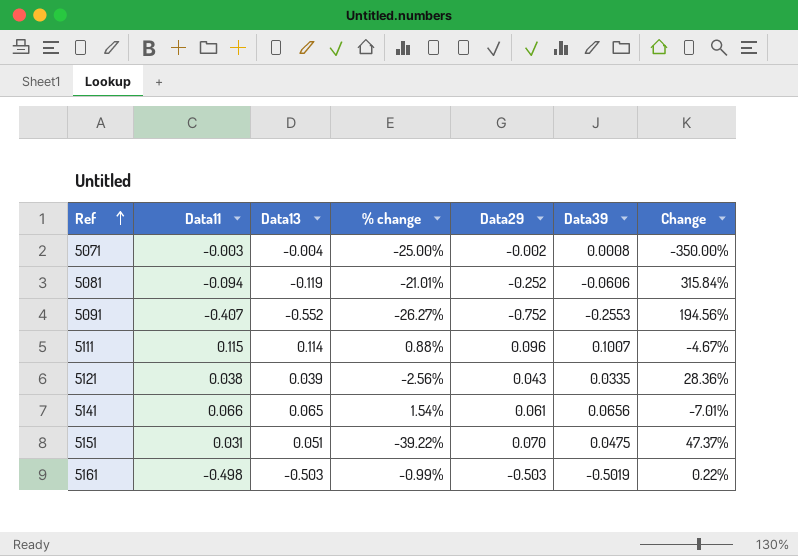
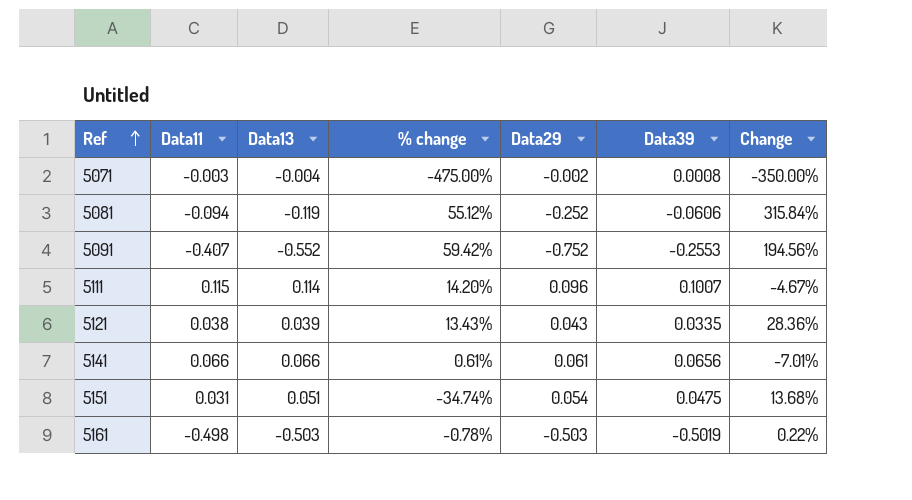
column % change | formula: ([Data11] - [Data13]) / [Data13] -> ([Data11] - [Data39]) / [Data39]
5141 | Data13: 0.065 -> 0.066
5151 | Data29: 0.070 -> 0.054
5151 | Change: 47.37% -> 13.68%

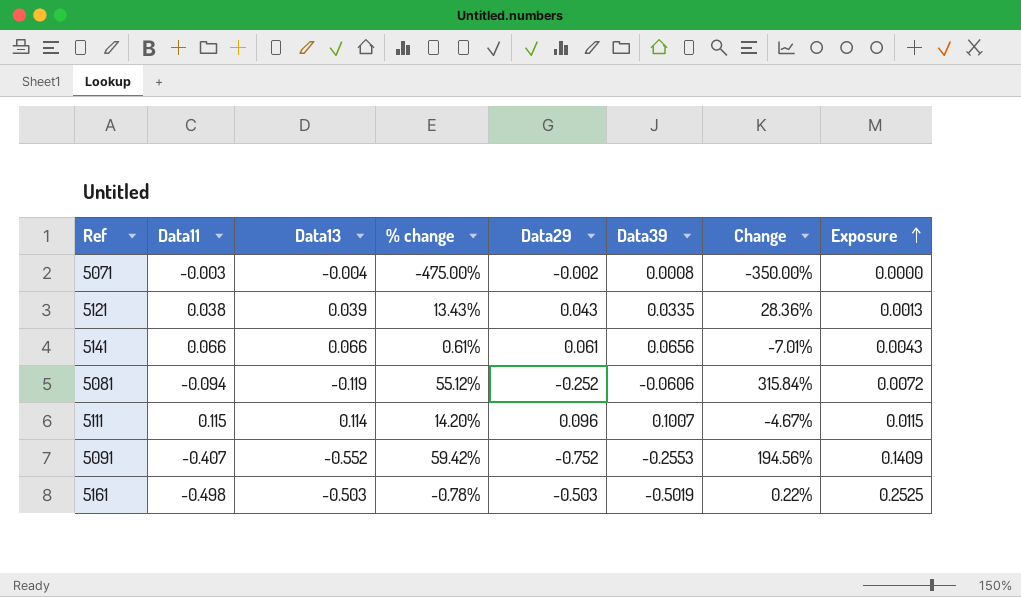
row order: Ref ascending -> Exposure ascending
column Exposure | formula: none -> [Data13] * [Data39]
row 5151: 0.031 | 0.051 | -34.74% | 0.054 | 0.0475 | 13.68% -> none

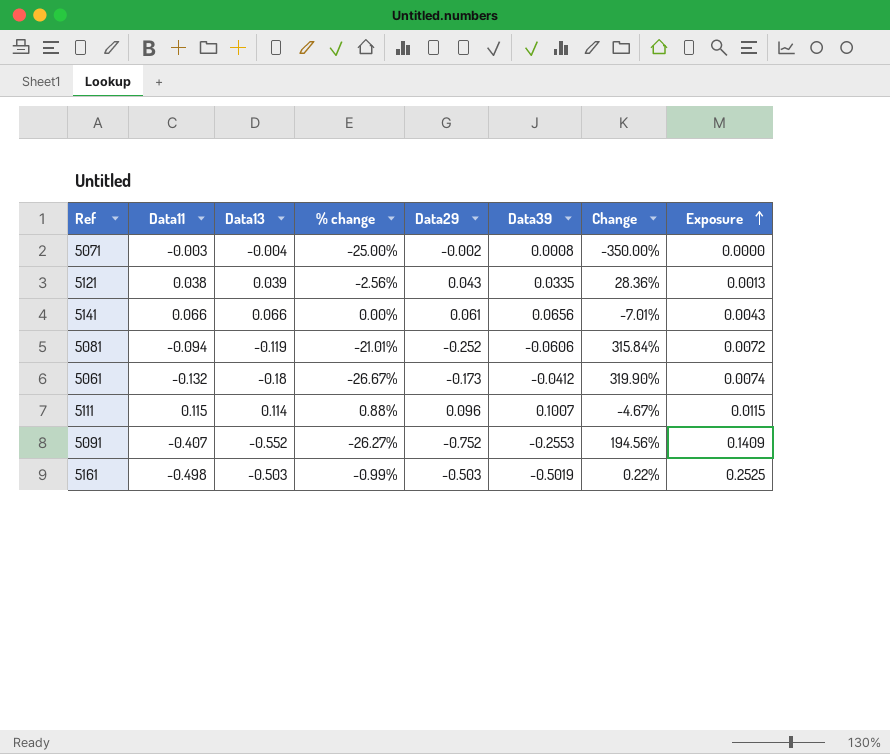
column % change | formula: ([Data11] - [Data39]) / [Data39] -> ([Data11] - [Data13]) / [Data13]
row 5061: none -> -0.132 | -0.18 | -26.67% | -0.173 | -0.0412 | 319.90% | 0.0074

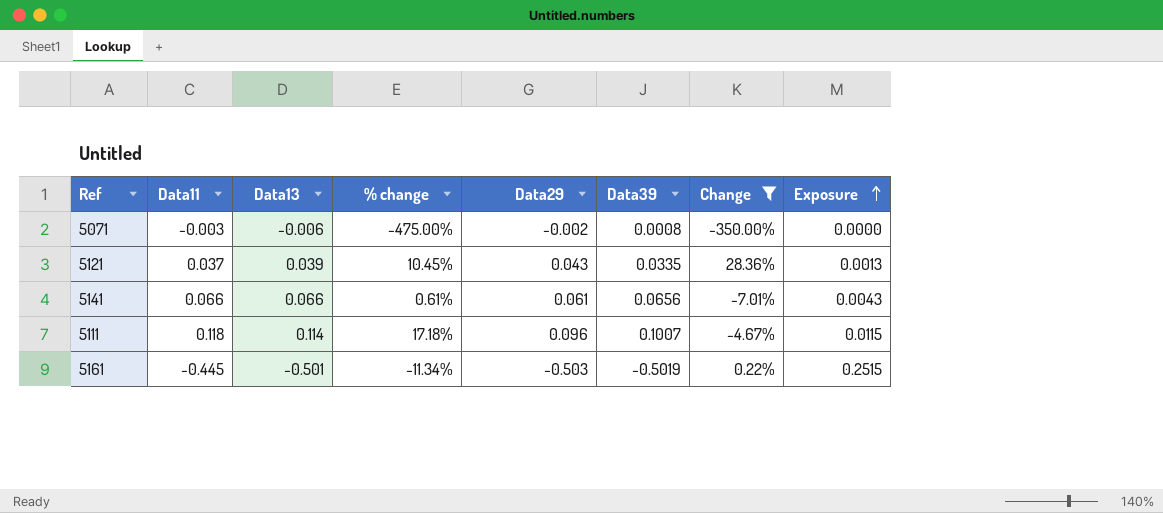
filter: none -> Change <= 28.36%
column % change | formula: ([Data11] - [Data13]) / [Data13] -> ([Data11] - [Data39]) / [Data39]
5071 | Data13: -0.004 -> -0.006
5121 | Data11: 0.038 -> 0.037
5111 | Data11: 0.115 -> 0.118
5161 | Data11: -0.498 -> -0.445
5161 | Data13: -0.503 -> -0.501
5161 | Exposure: 0.2525 -> 0.2515

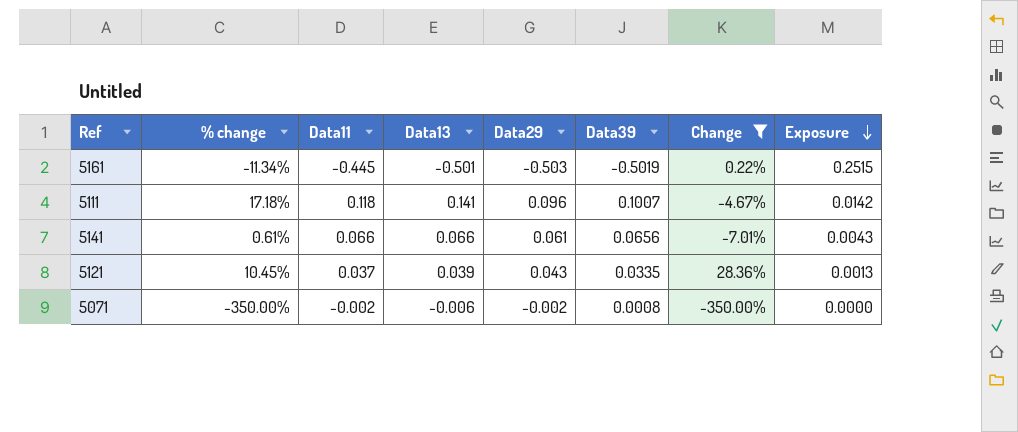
row order: Exposure ascending -> Exposure descending
column % change | position: 4 -> 2
5111 | Data13: 0.114 -> 0.141
5111 | Exposure: 0.0115 -> 0.0142
5071 | % change: -475.00% -> -350.00%
5071 | Data11: -0.003 -> -0.002

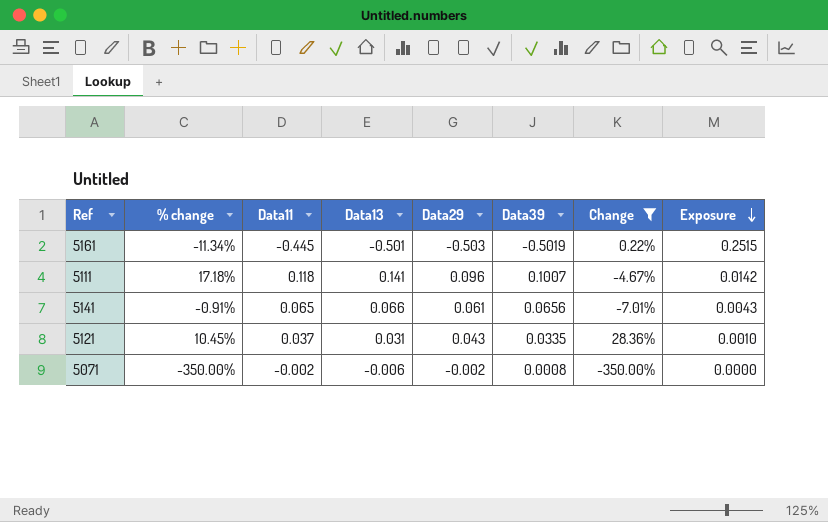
5141 | % change: 0.61% -> -0.91%
5141 | Data11: 0.066 -> 0.065
5121 | Data13: 0.039 -> 0.031
5121 | Exposure: 0.0013 -> 0.0010

